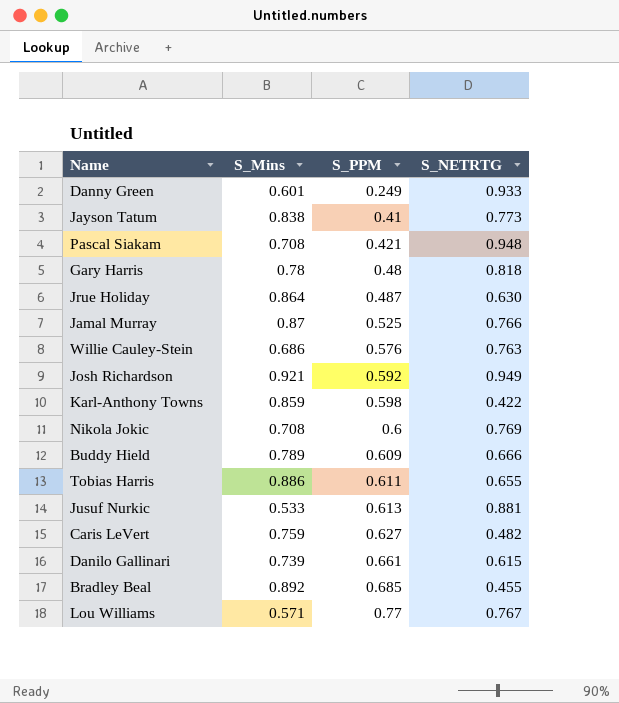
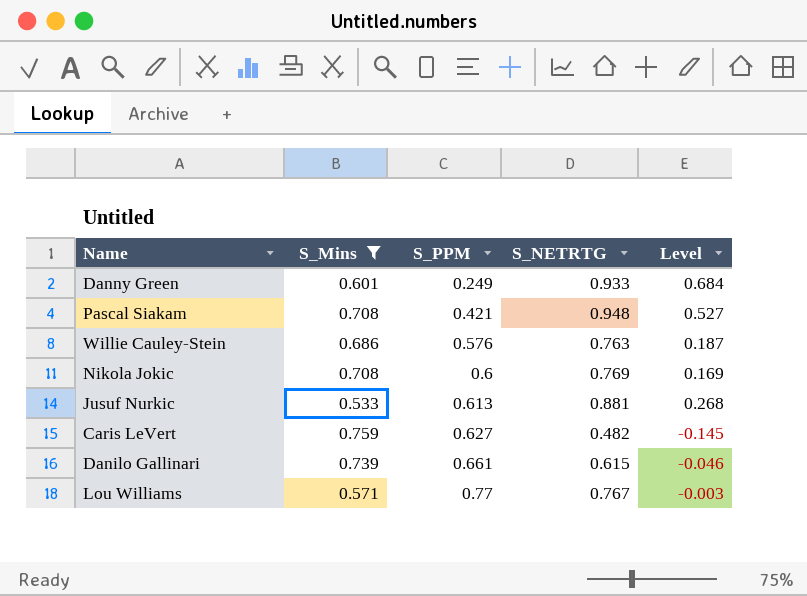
filter: none -> S_Mins <= 0.759
column Level | formula: none -> [S_NETRTG] - [S_PPM]

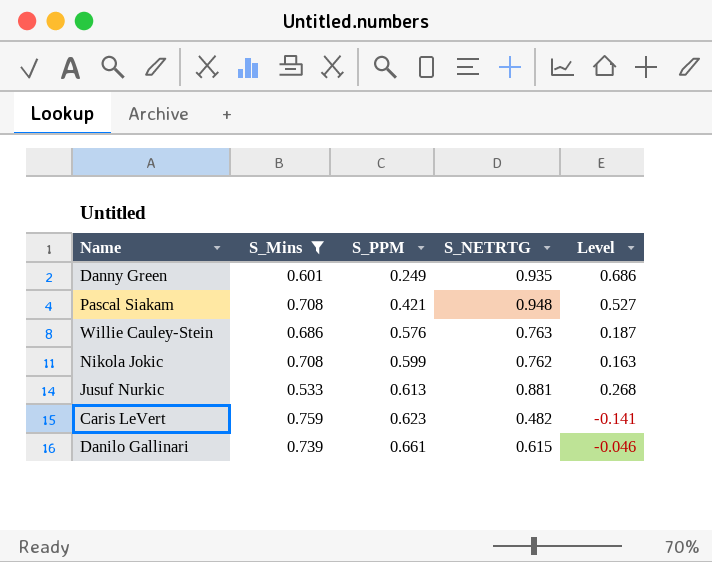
row Lou Williams: 0.571 | 0.77 | 0.767 | -0.003 -> none
Danny Green | S_NETRTG: 0.933 -> 0.935
Danny Green | Level: 0.684 -> 0.686
Nikola Jokic | S_PPM: 0.6 -> 0.599
Nikola Jokic | S_NETRTG: 0.769 -> 0.762
Nikola Jokic | Level: 0.169 -> 0.163
Caris LeVert | S_PPM: 0.627 -> 0.623
Caris LeVert | Level: -0.145 -> -0.141

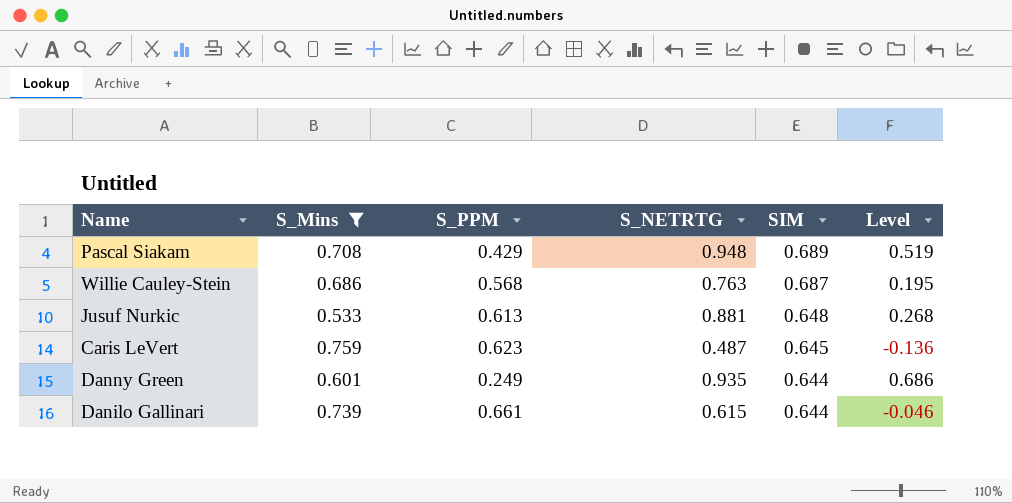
row order: S_PPM ascending -> SIM descending
column SIM | position: none -> 5
row Nikola Jokic: 0.708 | 0.599 | 0.762 | 0.163 -> none
Pascal Siakam | S_PPM: 0.421 -> 0.429
Pascal Siakam | Level: 0.527 -> 0.519
Willie Cauley-Stein | S_PPM: 0.576 -> 0.568
Willie Cauley-Stein | Level: 0.187 -> 0.195
Caris LeVert | S_NETRTG: 0.482 -> 0.487
Caris LeVert | Level: -0.141 -> -0.136

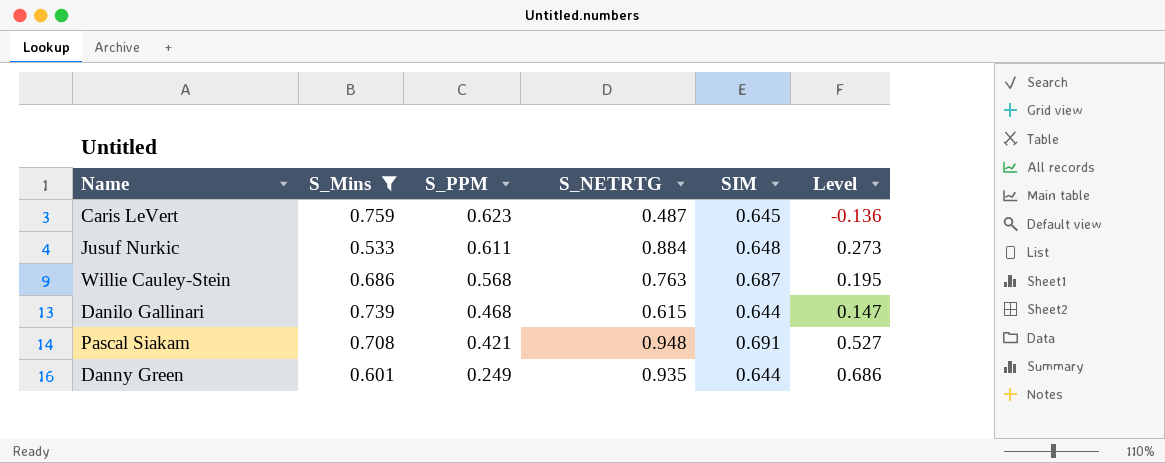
row order: SIM descending -> S_PPM descending
Jusuf Nurkic | S_PPM: 0.613 -> 0.611
Jusuf Nurkic | S_NETRTG: 0.881 -> 0.884
Jusuf Nurkic | Level: 0.268 -> 0.273
Danilo Gallinari | S_PPM: 0.661 -> 0.468
Danilo Gallinari | Level: -0.046 -> 0.147
Pascal Siakam | S_PPM: 0.429 -> 0.421
Pascal Siakam | SIM: 0.689 -> 0.691
Pascal Siakam | Level: 0.519 -> 0.527

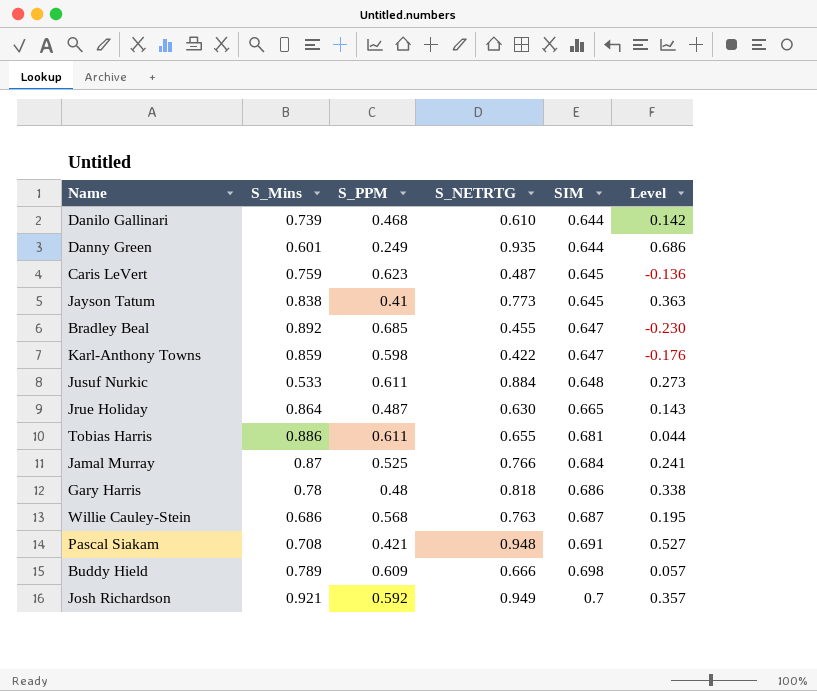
filter: S_Mins <= 0.759 -> none
row order: S_PPM descending -> SIM ascending
Danilo Gallinari | S_NETRTG: 0.615 -> 0.610
Danilo Gallinari | Level: 0.147 -> 0.142

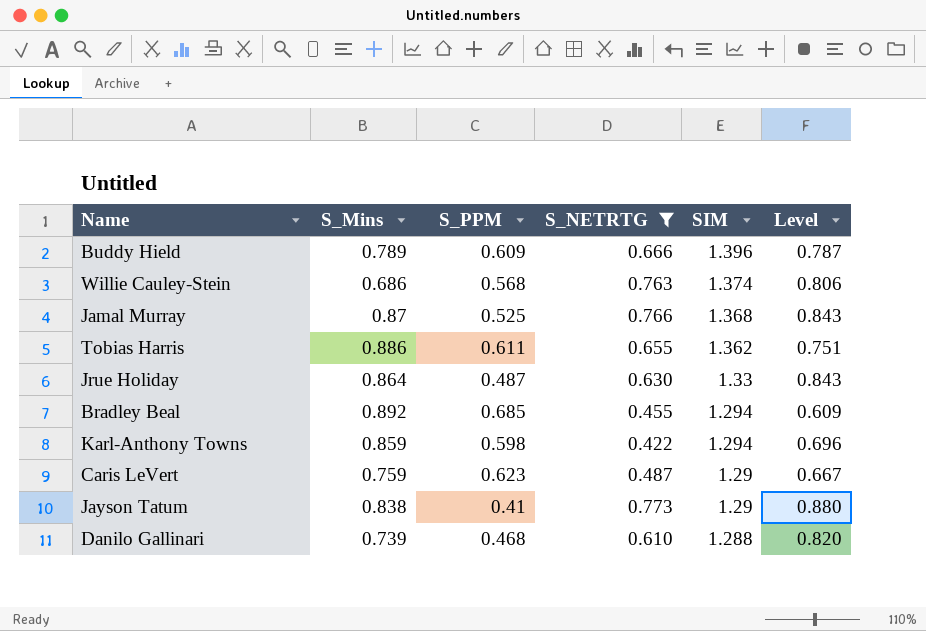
filter: none -> S_NETRTG <= 0.773
row order: SIM ascending -> SIM descending
column Level | formula: [S_NETRTG] - [S_PPM] -> [SIM] - [S_PPM]
Buddy Hield | SIM: 0.698 -> 1.396
Willie Cauley-Stein | SIM: 0.687 -> 1.374
Jamal Murray | SIM: 0.684 -> 1.368
Tobias Harris | SIM: 0.681 -> 1.362
Jrue Holiday | SIM: 0.665 -> 1.33
Bradley Beal | SIM: 0.647 -> 1.294
Karl-Anthony Towns | SIM: 0.647 -> 1.294
Caris LeVert | SIM: 0.645 -> 1.29
Jayson Tatum | SIM: 0.645 -> 1.29
Danilo Gallinari | SIM: 0.644 -> 1.288

